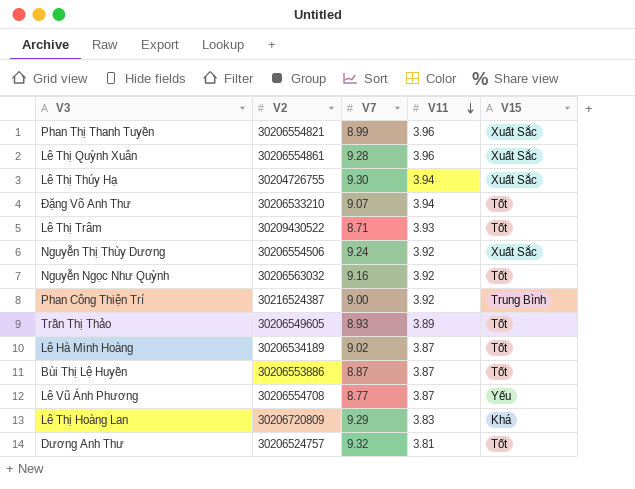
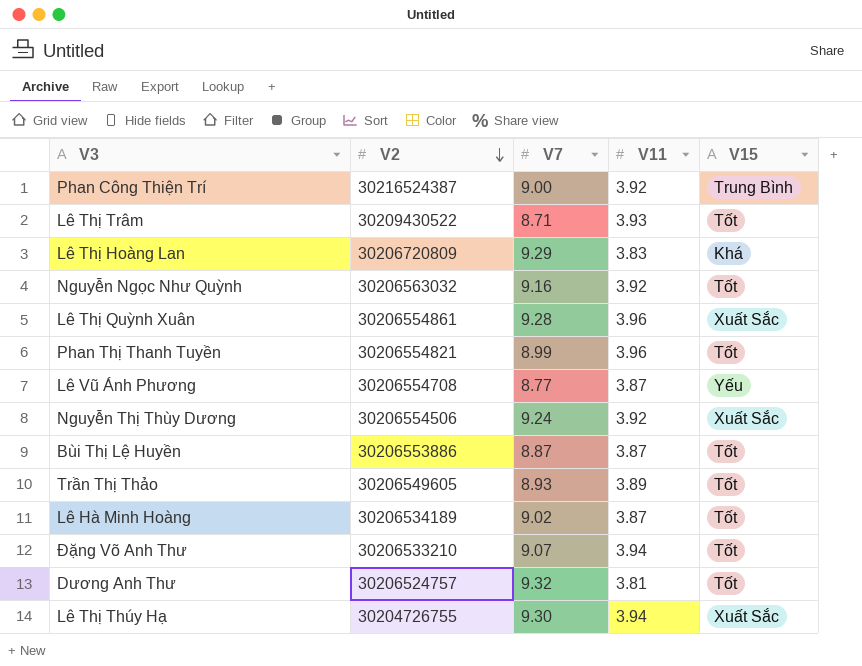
row order: V11 descending -> V2 descending
Phan Thị Thanh Tuyền | V15: Xuất Sắc -> Tốt

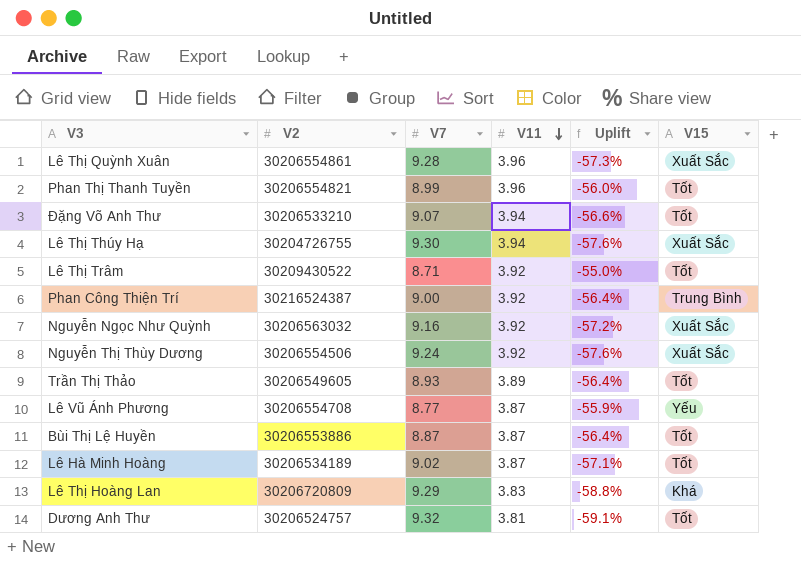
row order: V2 descending -> V11 descending
column Uplift | formula: none -> ([V11] - [V7]) / [V7]
Lê Thị Trâm | V11: 3.93 -> 3.92
Nguyễn Ngọc Như Quỳnh | V15: Tốt -> Xuất Sắc

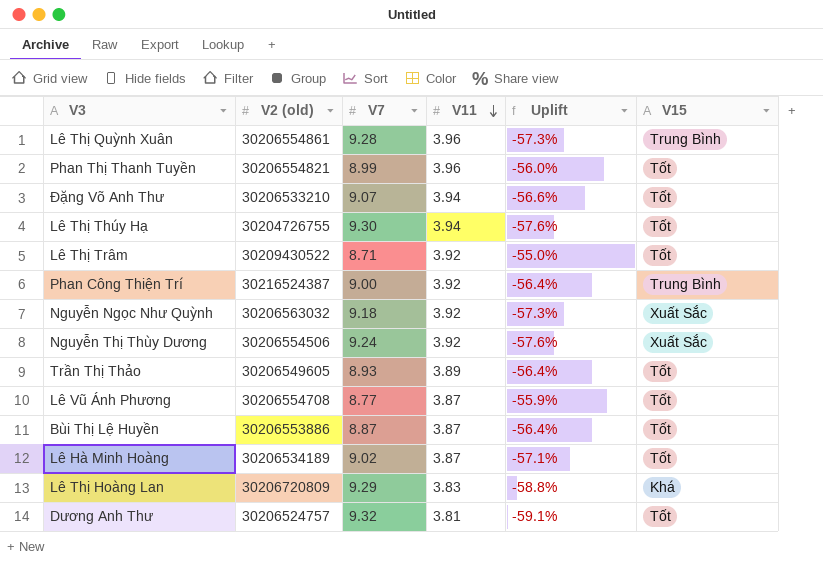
column name: V2 -> V2 (old)
Lê Thị Quỳnh Xuân | V15: Xuất Sắc -> Trung Bình
Lê Thị Thúy Hạ | V15: Xuất Sắc -> Tốt
Nguyễn Ngọc Như Quỳnh | V7: 9.16 -> 9.18
Nguyễn Ngọc Như Quỳnh | Uplift: -57.2% -> -57.3%
Lê Vũ Ánh Phương | V15: Yếu -> Tốt

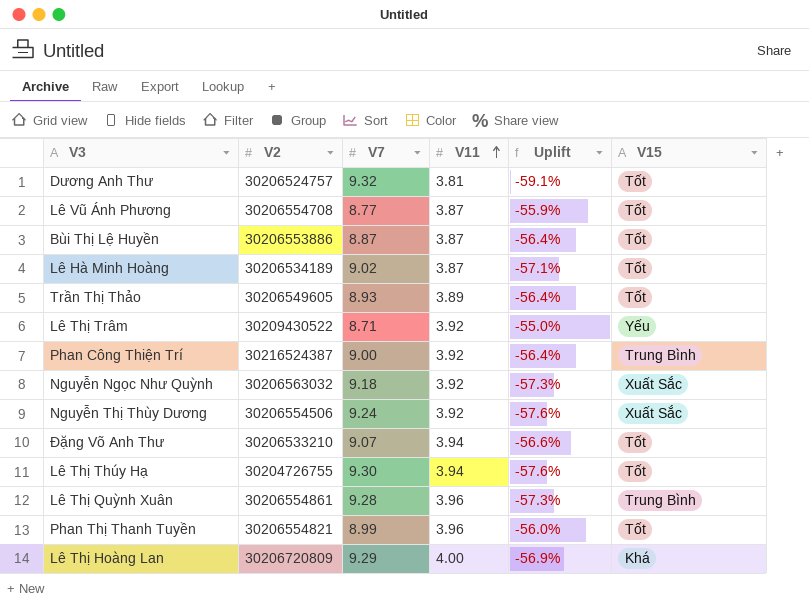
row order: V11 descending -> V11 ascending
column name: V2 (old) -> V2
Lê Thị Trâm | V15: Tốt -> Yếu
Lê Thị Hoàng Lan | V11: 3.83 -> 4.00
Lê Thị Hoàng Lan | Uplift: -58.8% -> -56.9%

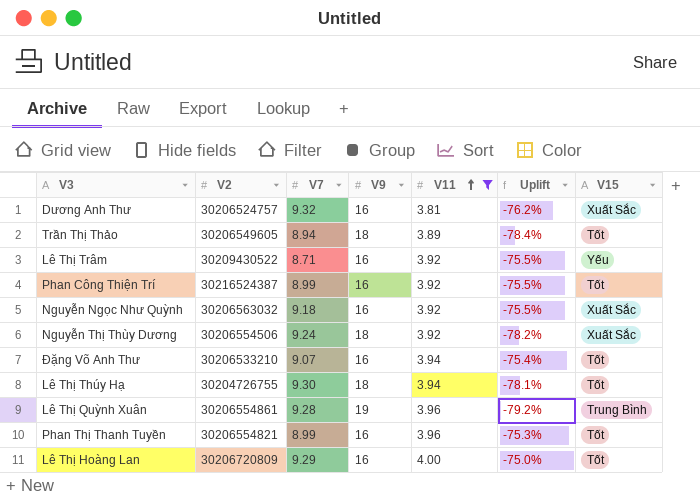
filter: none -> V11 != 3.87
column V9 | position: none -> 4
column Uplift | formula: ([V11] - [V7]) / [V7] -> ([V11] - [V9]) / [V9]
Dương Anh Thư | V15: Tốt -> Xuất Sắc
Trần Thị Thảo | V7: 8.93 -> 8.94
Phan Công Thiện Trí | V7: 9.00 -> 8.99
Phan Công Thiện Trí | V15: Trung Bình -> Tốt
Lê Thị Hoàng Lan | V15: Khá -> Tốt

